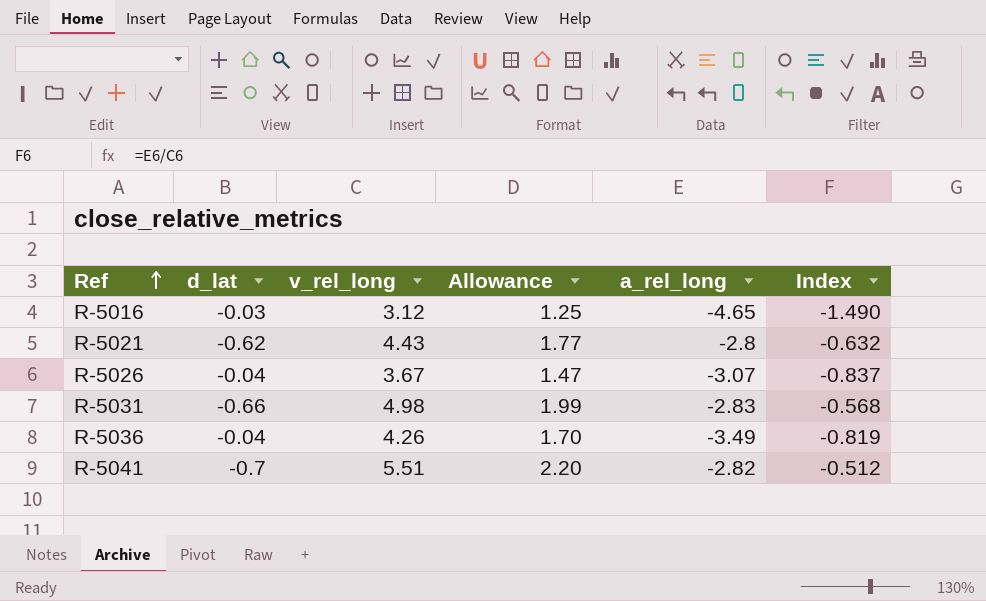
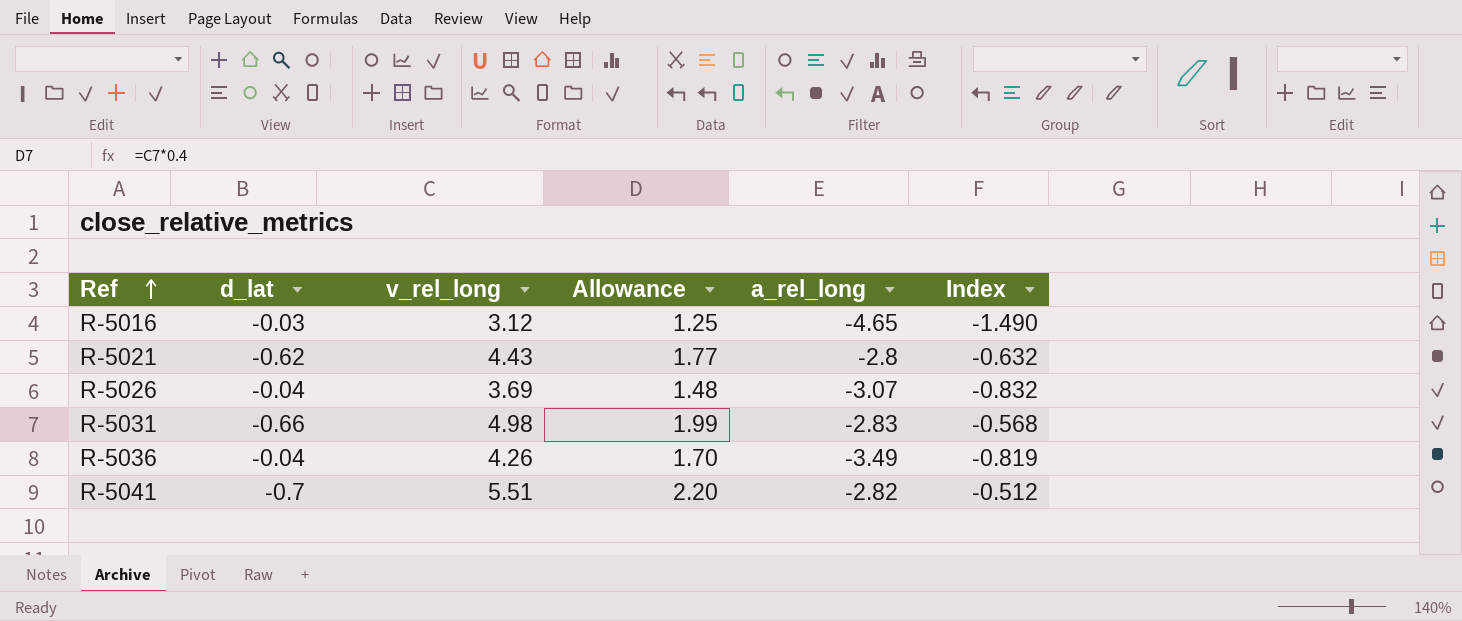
R-5026 | v_rel_long: 3.67 -> 3.69
R-5026 | Allowance: 1.47 -> 1.48
R-5026 | Index: -0.837 -> -0.832

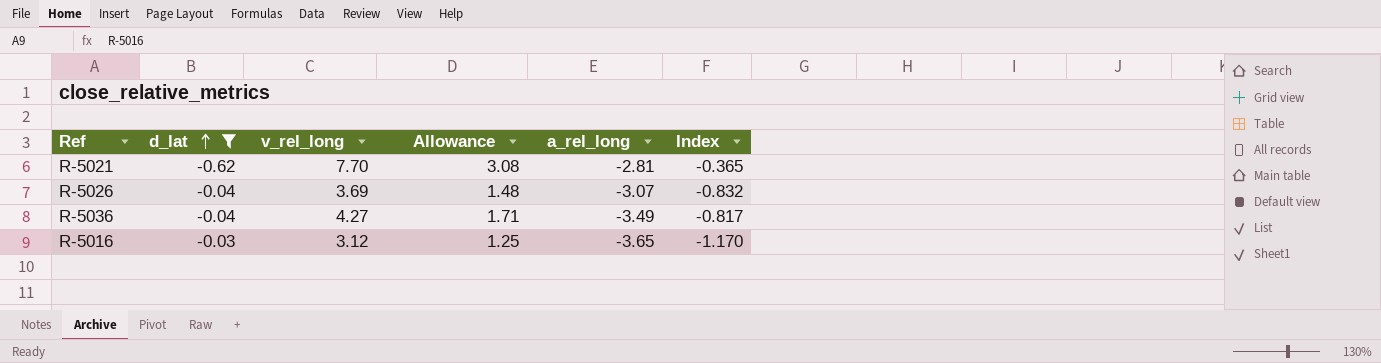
filter: none -> d_lat >= -0.62
row order: Ref ascending -> d_lat ascending
R-5021 | v_rel_long: 4.43 -> 7.70
R-5021 | Allowance: 1.77 -> 3.08
R-5021 | a_rel_long: -2.8 -> -2.81
R-5021 | Index: -0.632 -> -0.365
R-5036 | v_rel_long: 4.26 -> 4.27
R-5036 | Allowance: 1.70 -> 1.71
R-5036 | Index: -0.819 -> -0.817
R-5016 | a_rel_long: -4.65 -> -3.65
R-5016 | Index: -1.490 -> -1.170

